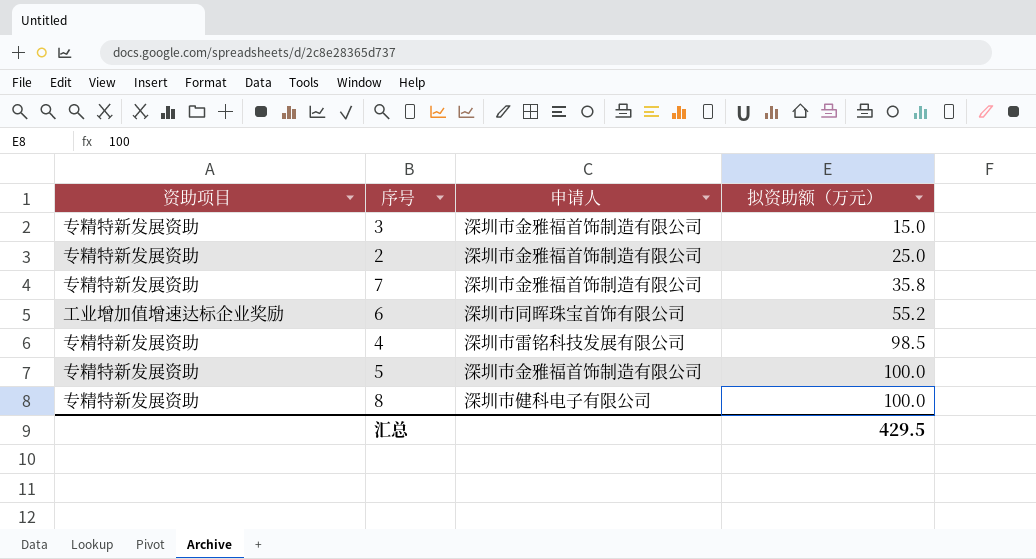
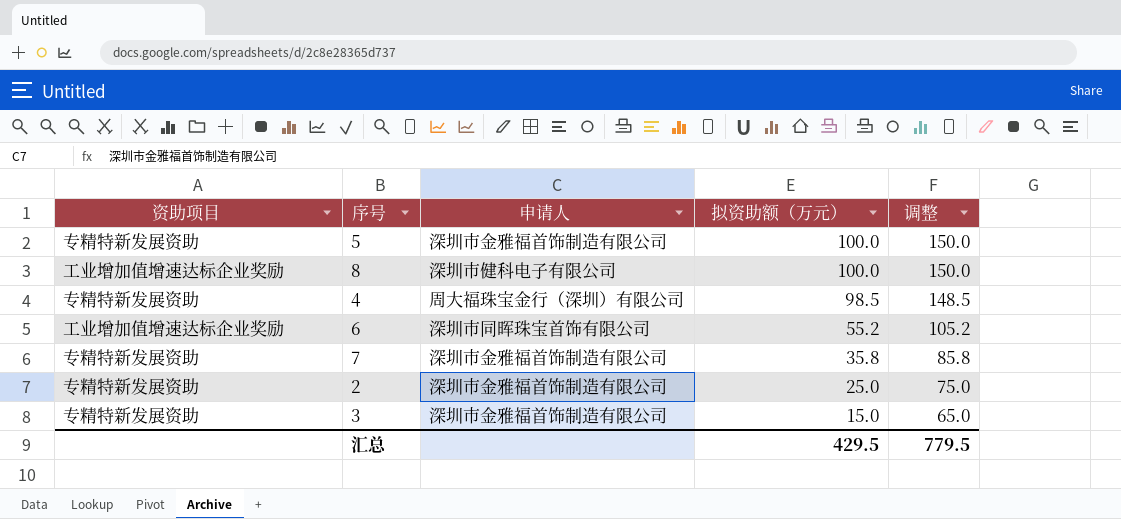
row order: 拟资助额（万元） ascending -> 拟资助额（万元） descending
column 调整 | formula: none -> [拟资助额（万元）] + 50
8 | 资助项目: 专精特新发展资助 -> 工业增加值增速达标企业奖励
4 | 申请人: 深圳市雷铭科技发展有限公司 -> 周大福珠宝金行（深圳）有限公司

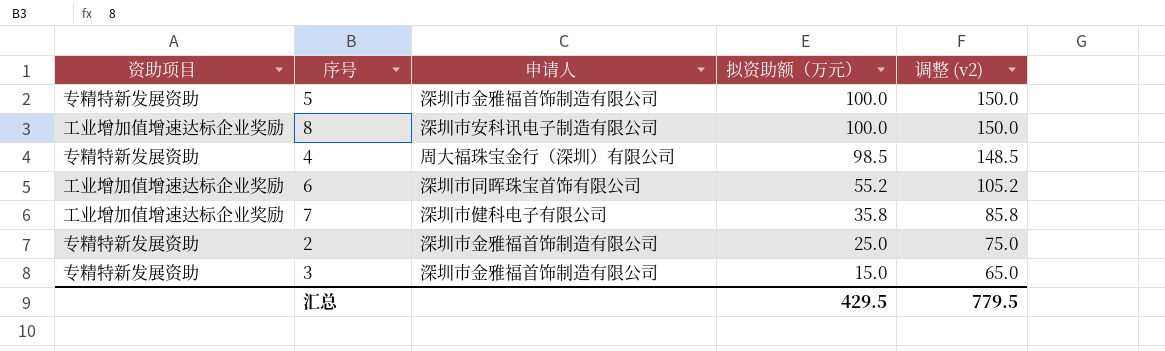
column name: 调整 -> 调整 (v2)
8 | 申请人: 深圳市健科电子有限公司 -> 深圳市安科讯电子制造有限公司
7 | 资助项目: 专精特新发展资助 -> 工业增加值增速达标企业奖励
7 | 申请人: 深圳市金雅福首饰制造有限公司 -> 深圳市健科电子有限公司

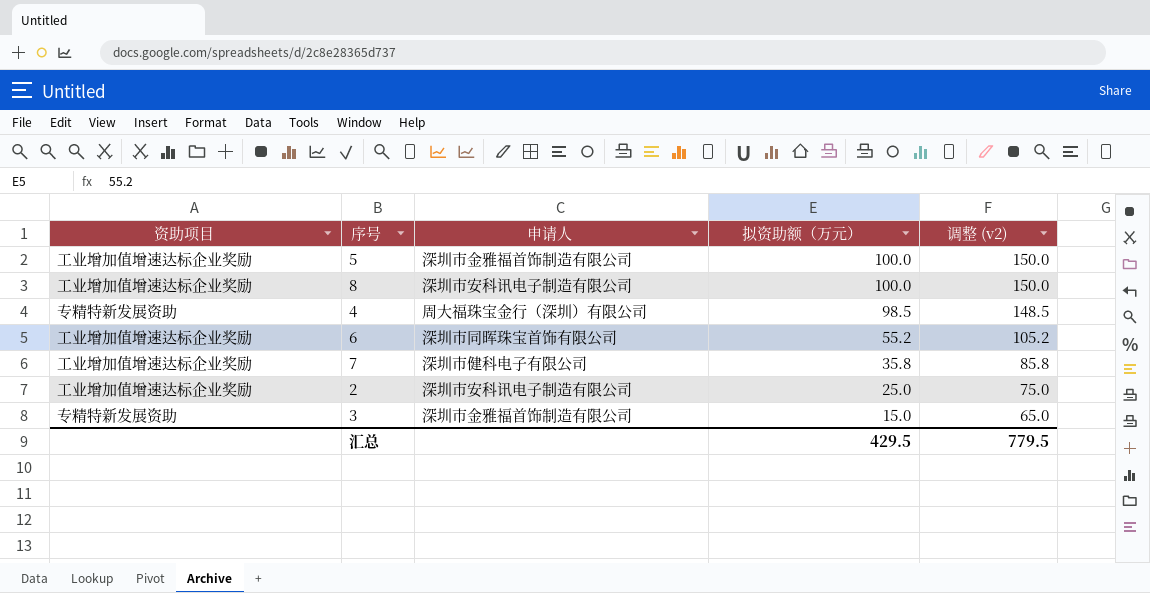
5 | 资助项目: 专精特新发展资助 -> 工业增加值增速达标企业奖励
2 | 资助项目: 专精特新发展资助 -> 工业增加值增速达标企业奖励
2 | 申请人: 深圳市金雅福首饰制造有限公司 -> 深圳市安科讯电子制造有限公司

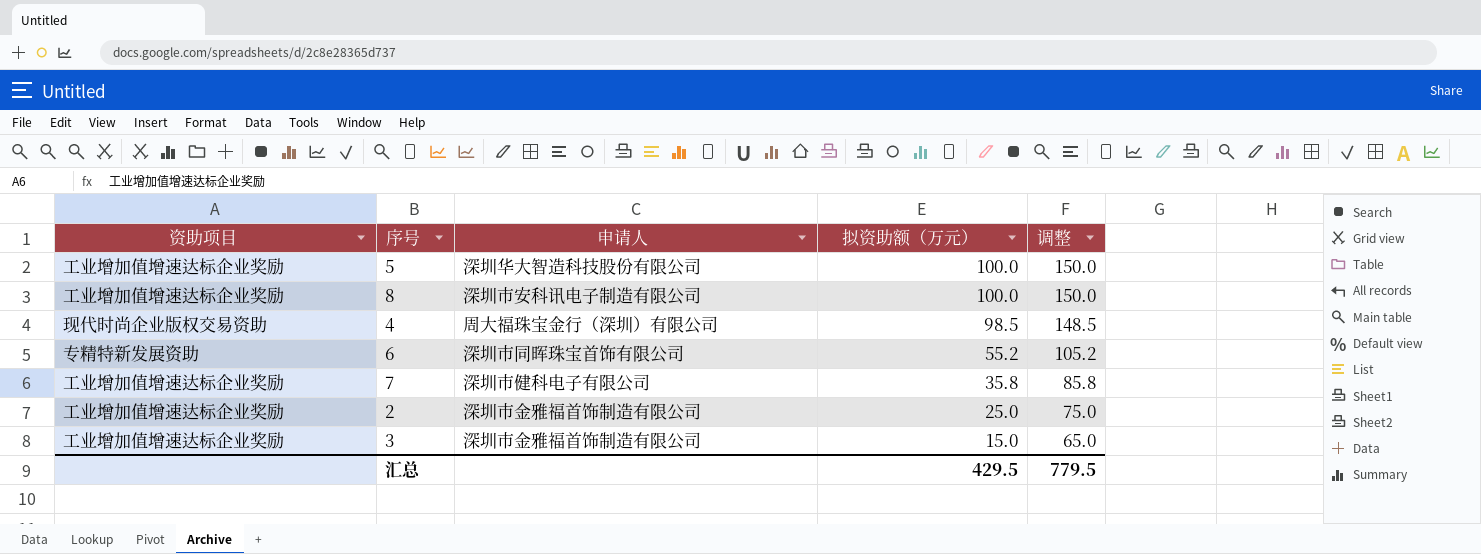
column name: 调整 (v2) -> 调整
5 | 申请人: 深圳市金雅福首饰制造有限公司 -> 深圳华大智造科技股份有限公司
4 | 资助项目: 专精特新发展资助 -> 现代时尚企业版权交易资助
6 | 资助项目: 工业增加值增速达标企业奖励 -> 专精特新发展资助
2 | 申请人: 深圳市安科讯电子制造有限公司 -> 深圳市金雅福首饰制造有限公司
3 | 资助项目: 专精特新发展资助 -> 工业增加值增速达标企业奖励

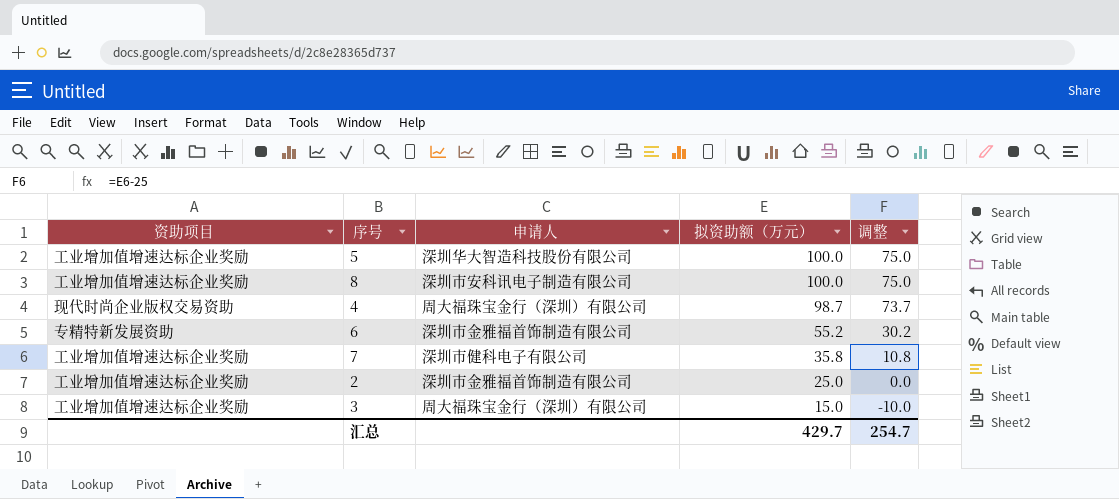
column 调整 | formula: [拟资助额（万元）] + 50 -> [拟资助额（万元）] - 25
4 | 拟资助额（万元）: 98.5 -> 98.7
6 | 申请人: 深圳市同晖珠宝首饰有限公司 -> 深圳市金雅福首饰制造有限公司
3 | 申请人: 深圳市金雅福首饰制造有限公司 -> 周大福珠宝金行（深圳）有限公司
汇总 | 拟资助额（万元）: 429.5 -> 429.7
汇总 | 调整: 779.5 -> 254.7

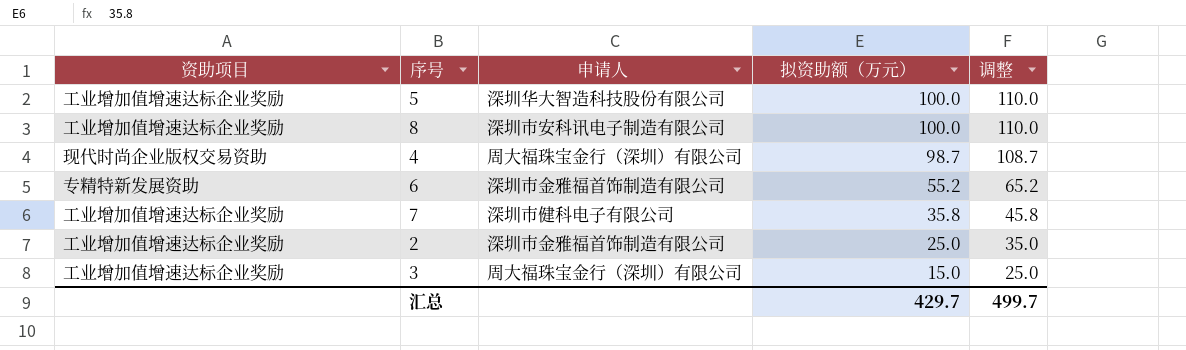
column 调整 | formula: [拟资助额（万元）] - 25 -> [拟资助额（万元）] + 10
汇总 | 调整: 254.7 -> 499.7

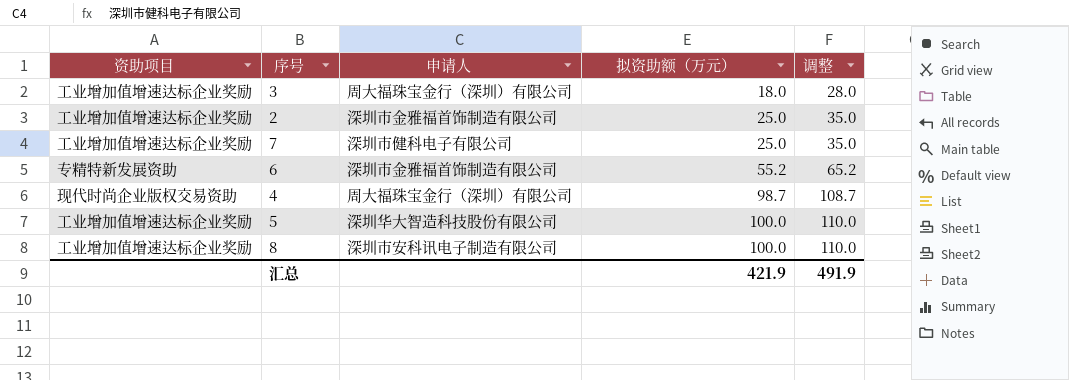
row order: 拟资助额（万元） descending -> 拟资助额（万元） ascending
3 | 拟资助额（万元）: 15.0 -> 18.0
3 | 调整: 25.0 -> 28.0
7 | 拟资助额（万元）: 35.8 -> 25.0
7 | 调整: 45.8 -> 35.0
汇总 | 拟资助额（万元）: 429.7 -> 421.9
汇总 | 调整: 499.7 -> 491.9

